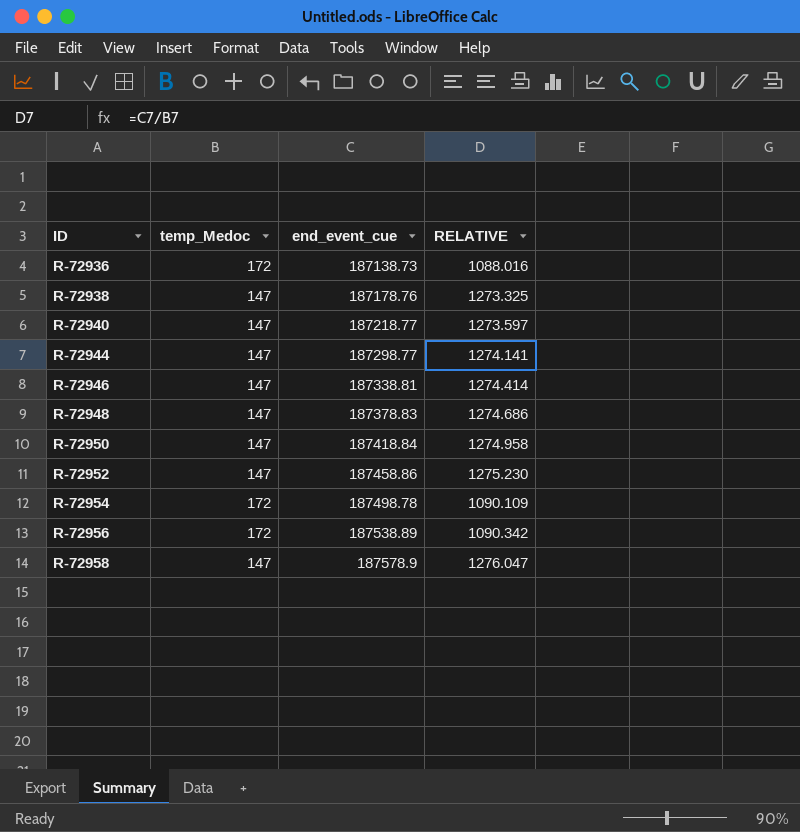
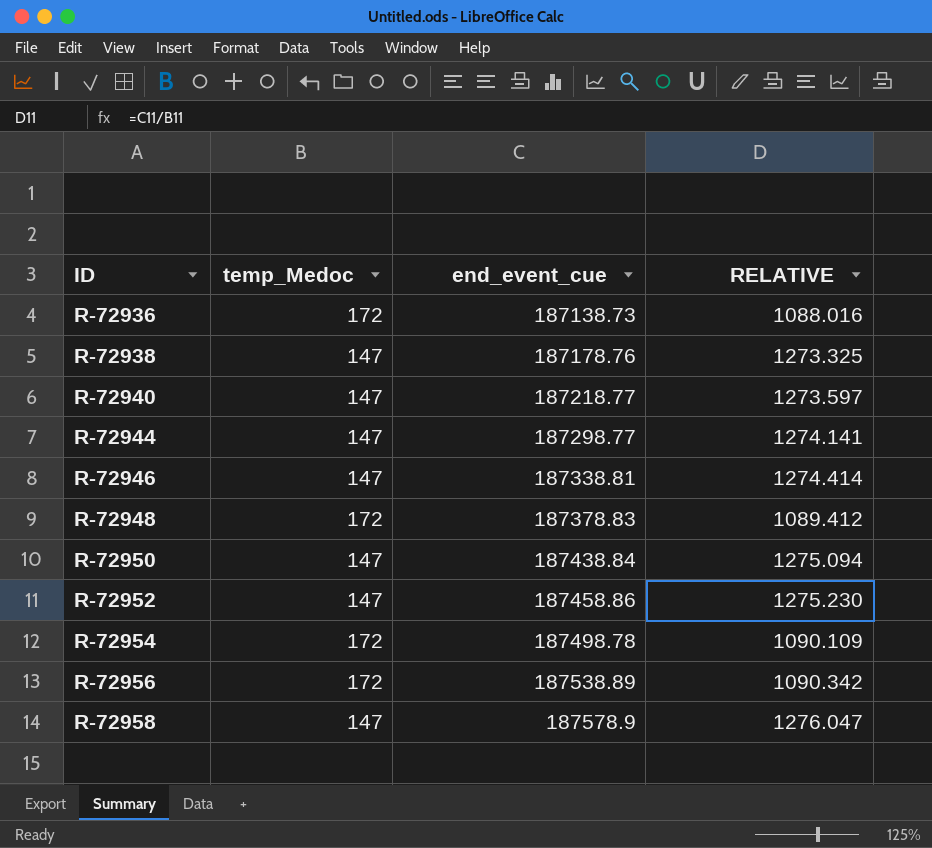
R-72948 | temp_Medoc: 147 -> 172
R-72948 | RELATIVE: 1274.686 -> 1089.412
R-72950 | end_event_cue: 187418.84 -> 187438.84
R-72950 | RELATIVE: 1274.958 -> 1275.094

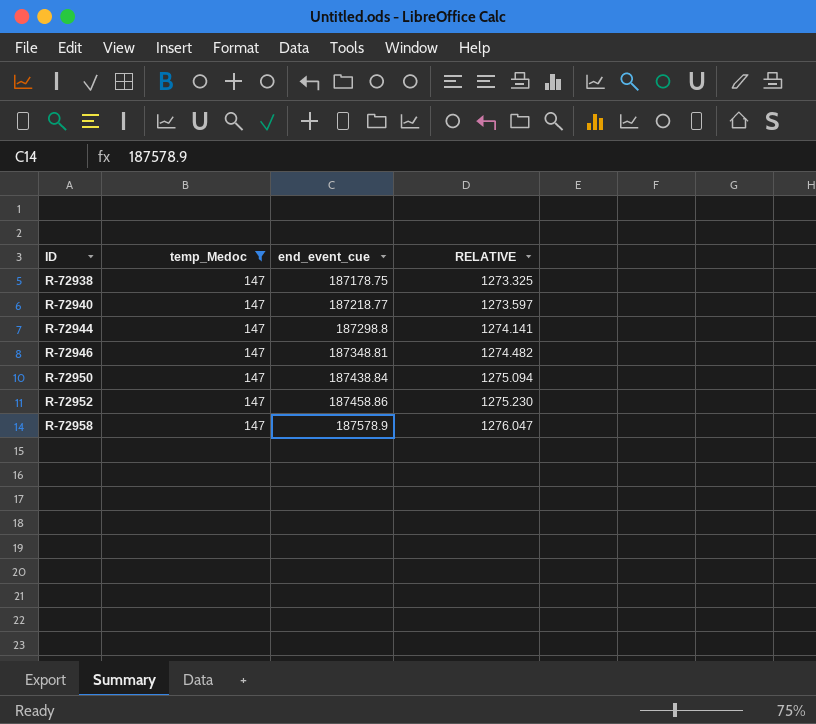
filter: none -> temp_Medoc = 147
R-72938 | end_event_cue: 187178.76 -> 187178.75
R-72944 | end_event_cue: 187298.77 -> 187298.8
R-72946 | end_event_cue: 187338.81 -> 187348.81
R-72946 | RELATIVE: 1274.414 -> 1274.482

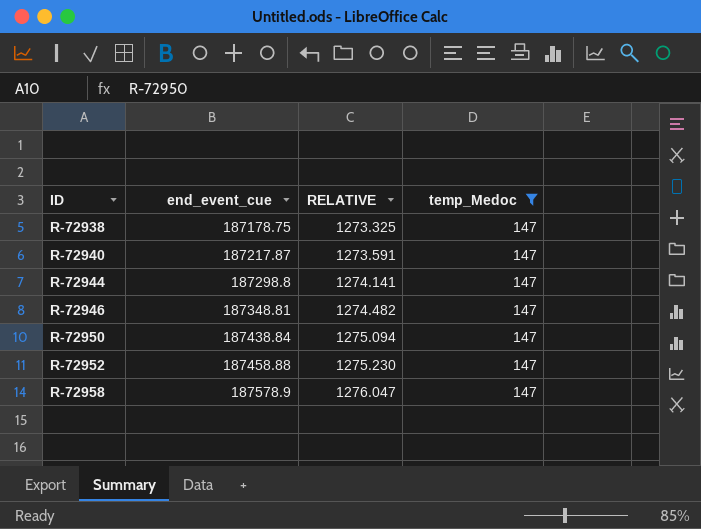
column temp_Medoc | position: 2 -> 4
R-72940 | end_event_cue: 187218.77 -> 187217.87
R-72940 | RELATIVE: 1273.597 -> 1273.591
R-72952 | end_event_cue: 187458.86 -> 187458.88

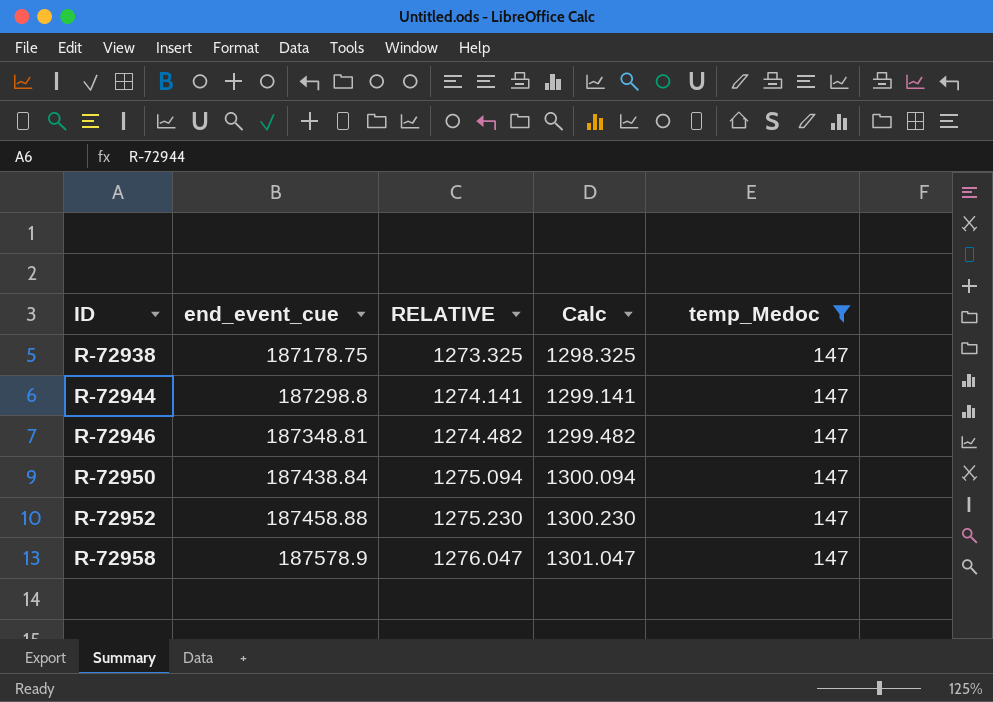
column Calc | formula: none -> [RELATIVE] + 25
row R-72940: 187217.87 | 1273.591 | 147 -> none

